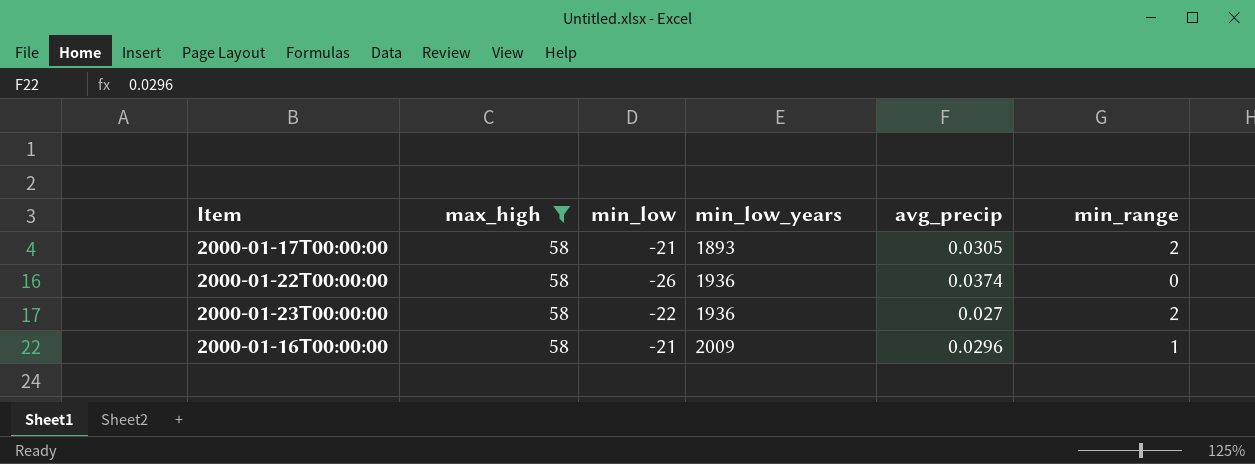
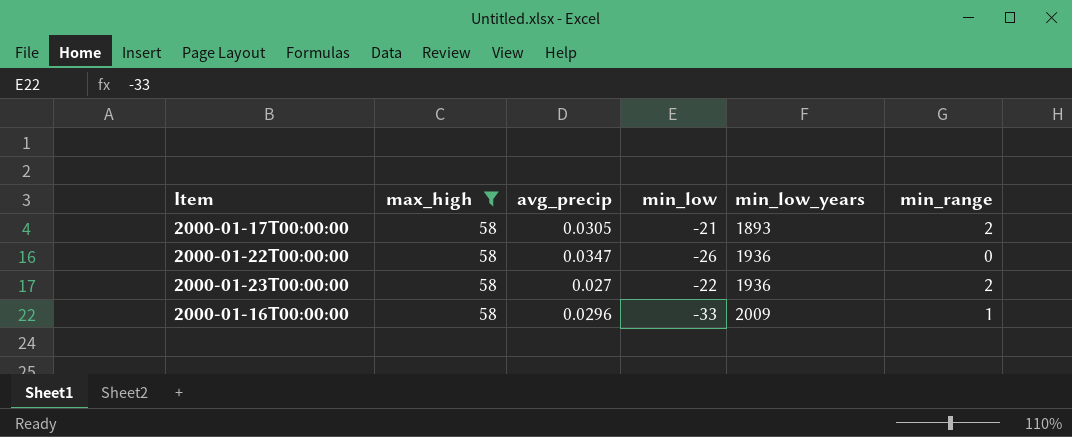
column avg_precip | position: 5 -> 3
2000-01-22T00:00:00 | avg_precip: 0.0374 -> 0.0347
2000-01-16T00:00:00 | min_low: -21 -> -33

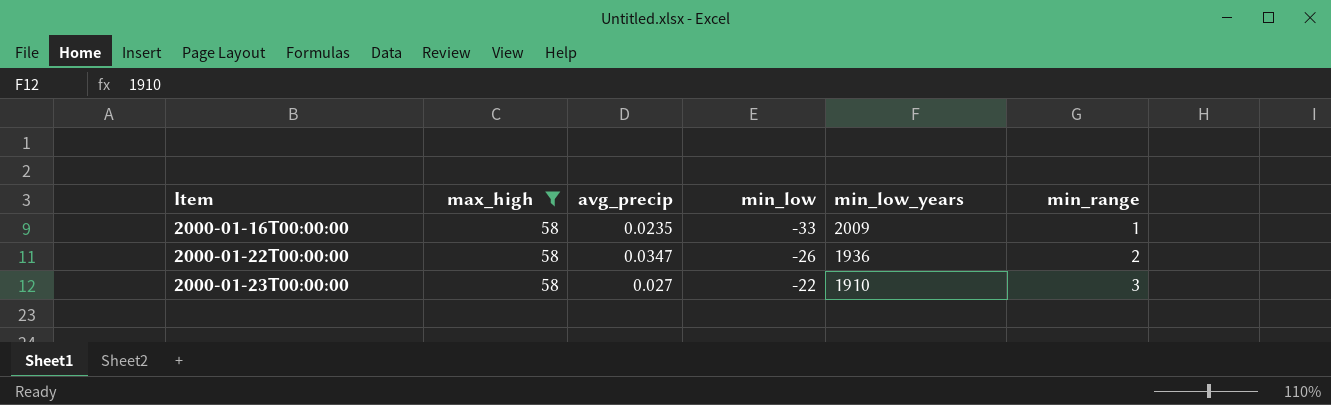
row order: min_low_years ascending -> Item ascending
row 2000-01-17T00:00:00: 58 | 0.0305 | -21 | 1893 | 2 -> none
2000-01-16T00:00:00 | avg_precip: 0.0296 -> 0.0235
2000-01-22T00:00:00 | min_range: 0 -> 2
2000-01-23T00:00:00 | min_low_years: 1936 -> 1910
2000-01-23T00:00:00 | min_range: 2 -> 3

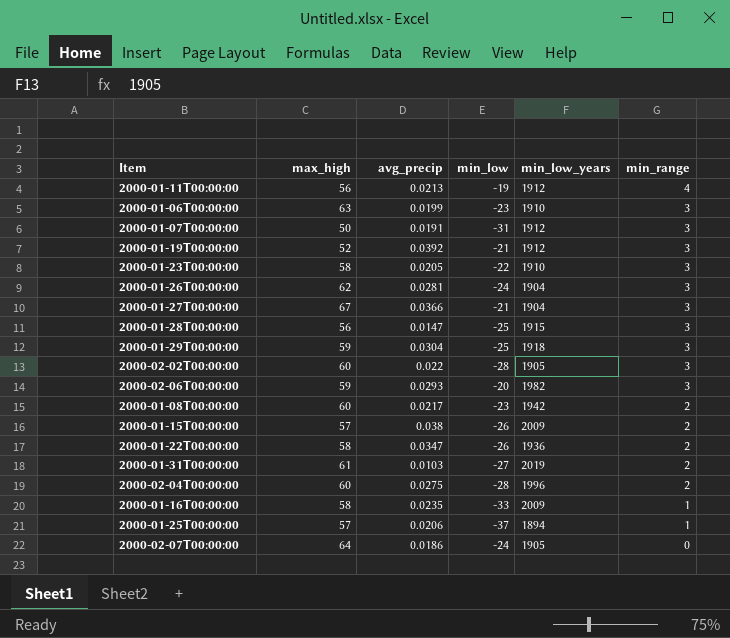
filter: max_high = 58 -> none
row order: Item ascending -> min_range descending
2000-01-23T00:00:00 | avg_precip: 0.027 -> 0.0205

